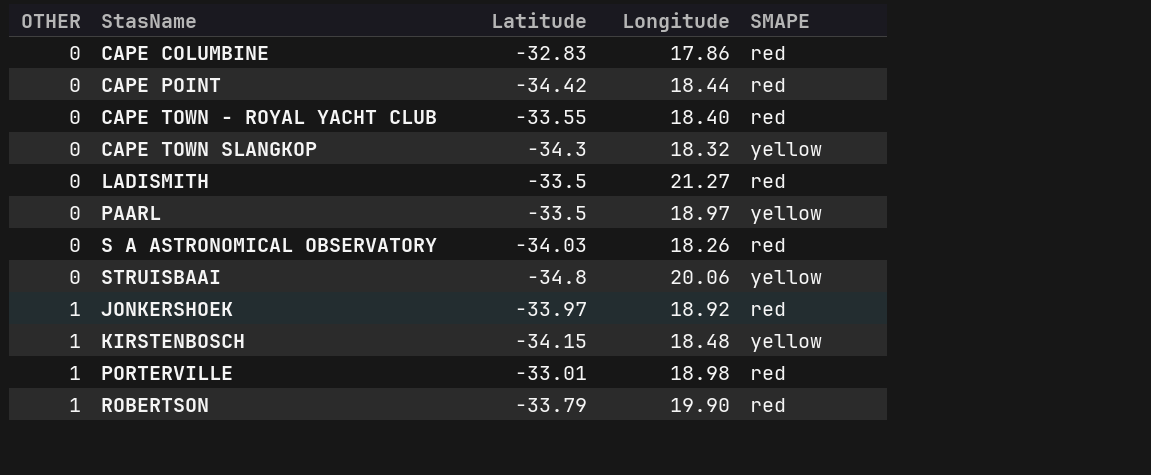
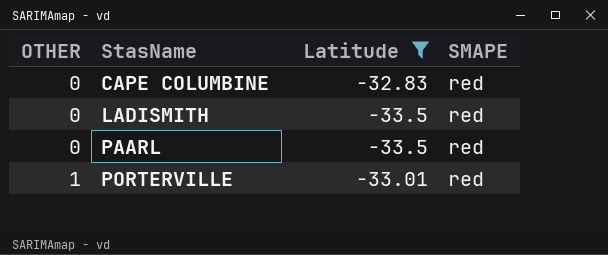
filter: none -> Latitude >= -33.5
column Longitude | position: 4 -> none
PAARL | SMAPE: yellow -> red

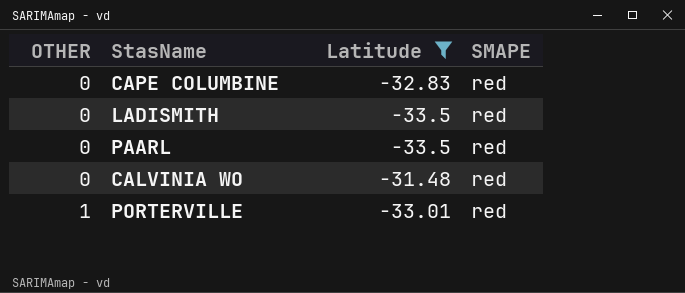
row CALVINIA WO: none -> 0 | -31.48 | red

